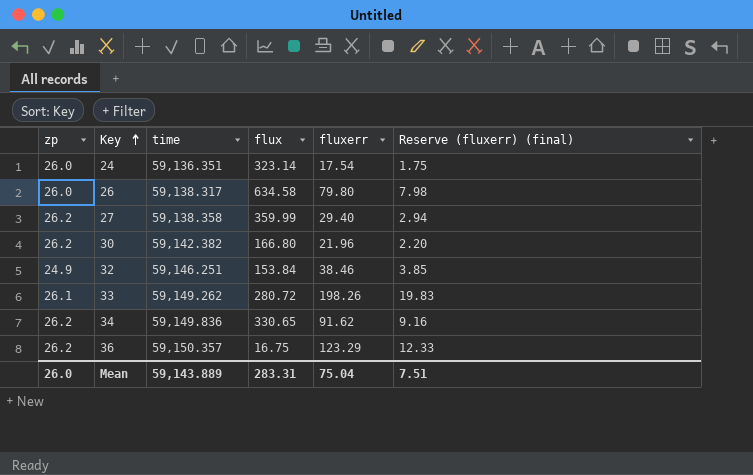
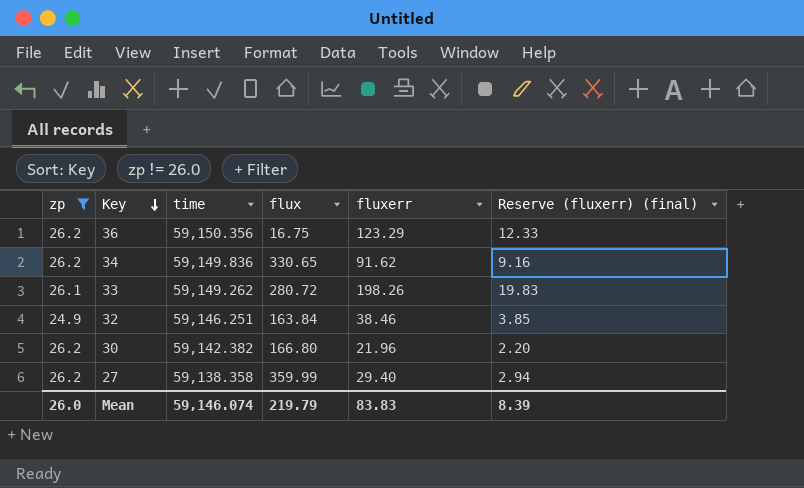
filter: none -> zp != 26.0
row order: Key ascending -> Key descending
36 | time: 59,150.357 -> 59,150.356
32 | flux: 153.84 -> 163.84
Mean | time: 59,143.889 -> 59,146.074
Mean | flux: 283.31 -> 219.79
Mean | fluxerr: 75.04 -> 83.83
Mean | Reserve (fluxerr) (final): 7.51 -> 8.39

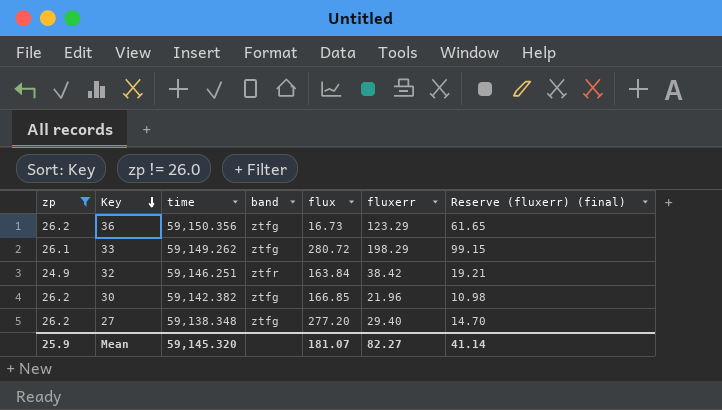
column band | position: none -> 4
column Reserve (fluxerr) (final) | formula: [fluxerr] * 0.1 -> [fluxerr] * 0.5
row 34: 26.2 | 59,149.836 | 330.65 | 91.62 | 9.16 -> none
36 | flux: 16.75 -> 16.73
33 | fluxerr: 198.26 -> 198.29
32 | fluxerr: 38.46 -> 38.42
30 | flux: 166.80 -> 166.85
27 | time: 59,138.358 -> 59,138.348
27 | flux: 359.99 -> 277.20
Mean | zp: 26.0 -> 25.9
Mean | time: 59,146.074 -> 59,145.320
Mean | flux: 219.79 -> 181.07
Mean | fluxerr: 83.83 -> 82.27
Mean | Reserve (fluxerr) (final): 8.39 -> 41.14

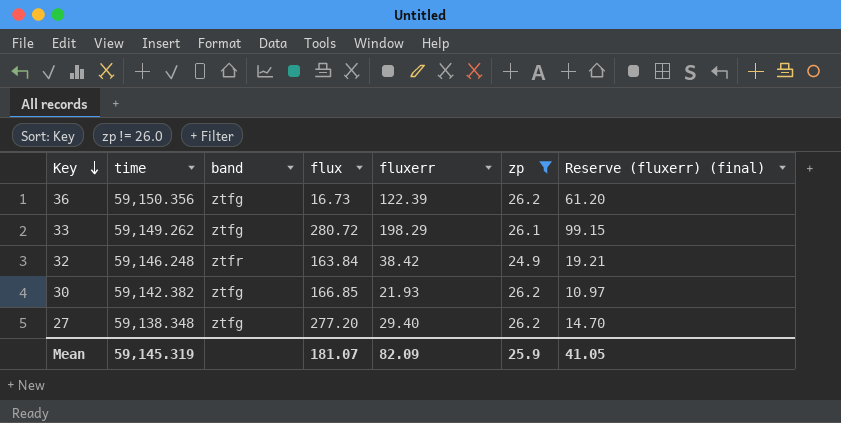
column zp | position: 1 -> 6
36 | fluxerr: 123.29 -> 122.39
36 | Reserve (fluxerr) (final): 61.65 -> 61.20
32 | time: 59,146.251 -> 59,146.248
30 | fluxerr: 21.96 -> 21.93
30 | Reserve (fluxerr) (final): 10.98 -> 10.97
Mean | time: 59,145.320 -> 59,145.319
Mean | fluxerr: 82.27 -> 82.09
Mean | Reserve (fluxerr) (final): 41.14 -> 41.05

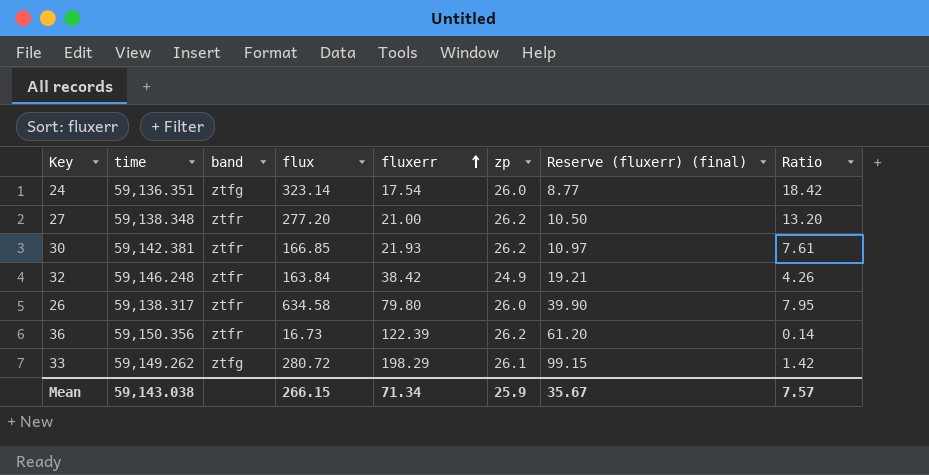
filter: zp != 26.0 -> none
row order: Key descending -> fluxerr ascending
column Ratio | formula: none -> [flux] / [fluxerr]
27 | band: ztfg -> ztfr
27 | fluxerr: 29.40 -> 21.00
27 | Reserve (fluxerr) (final): 14.70 -> 10.50
30 | time: 59,142.382 -> 59,142.381
30 | band: ztfg -> ztfr
36 | band: ztfg -> ztfr
Mean | time: 59,145.319 -> 59,143.038
Mean | flux: 181.07 -> 266.15
Mean | fluxerr: 82.09 -> 71.34
Mean | Reserve (fluxerr) (final): 41.05 -> 35.67

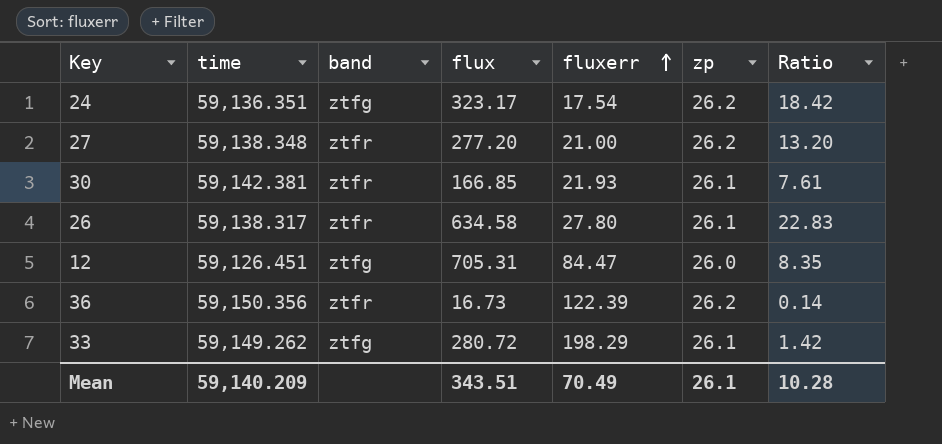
column Reserve (fluxerr) (final) | formula: [fluxerr] * 0.5 -> none
row 32: 59,146.248 | ztfr | 163.84 | 38.42 | 24.9 | 19.21 | 4.26 -> none
24 | flux: 323.14 -> 323.17
24 | zp: 26.0 -> 26.2
30 | zp: 26.2 -> 26.1
26 | fluxerr: 79.80 -> 27.80
26 | zp: 26.0 -> 26.1
26 | Ratio: 7.95 -> 22.83
row 12: none -> 59,126.451 | ztfg | 705.31 | 84.47 | 26.0 | 8.35
Mean | time: 59,143.038 -> 59,140.209
Mean | flux: 266.15 -> 343.51
Mean | fluxerr: 71.34 -> 70.49
Mean | zp: 25.9 -> 26.1
Mean | Ratio: 7.57 -> 10.28

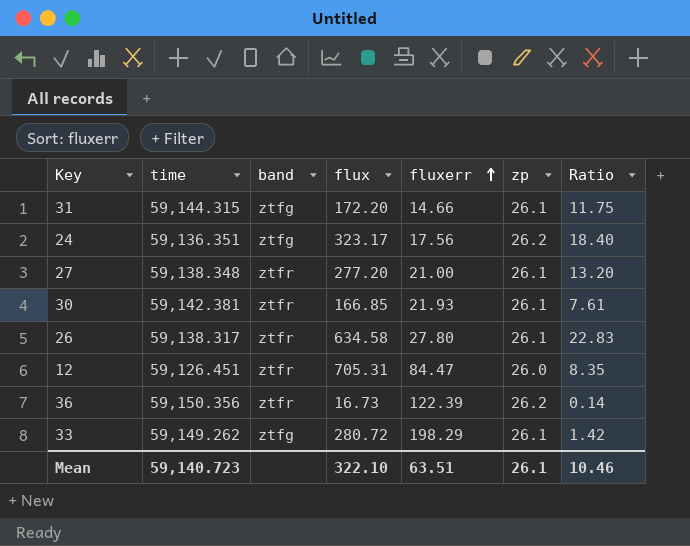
row 31: none -> 59,144.315 | ztfg | 172.20 | 14.66 | 26.1 | 11.75
24 | fluxerr: 17.54 -> 17.56
24 | Ratio: 18.42 -> 18.40
27 | zp: 26.2 -> 26.1
12 | band: ztfg -> ztfr
Mean | time: 59,140.209 -> 59,140.723
Mean | flux: 343.51 -> 322.10
Mean | fluxerr: 70.49 -> 63.51
Mean | Ratio: 10.28 -> 10.46

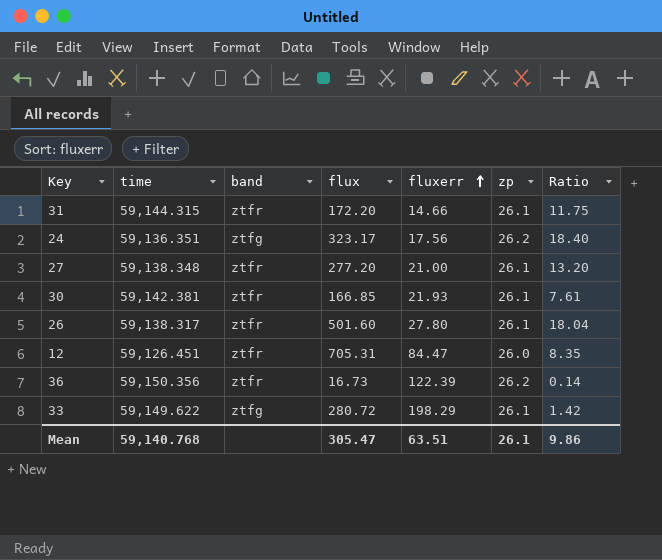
31 | band: ztfg -> ztfr
26 | flux: 634.58 -> 501.60
26 | Ratio: 22.83 -> 18.04
33 | time: 59,149.262 -> 59,149.622
Mean | time: 59,140.723 -> 59,140.768
Mean | flux: 322.10 -> 305.47
Mean | Ratio: 10.46 -> 9.86

